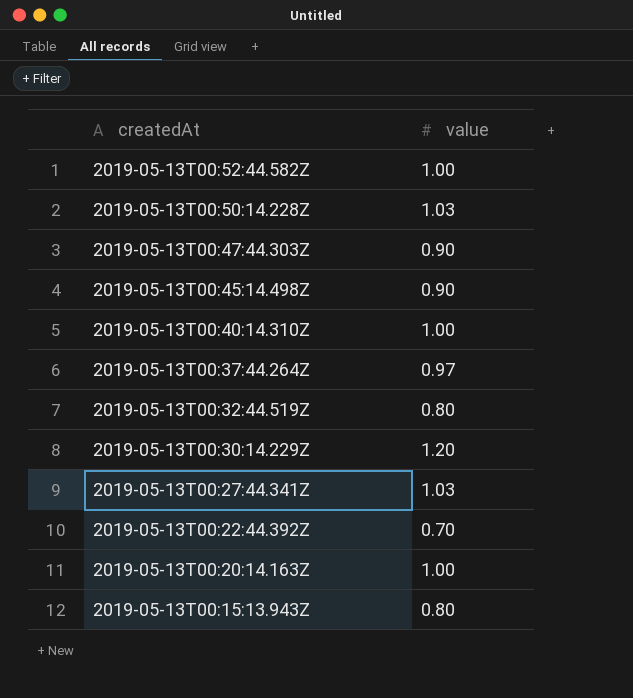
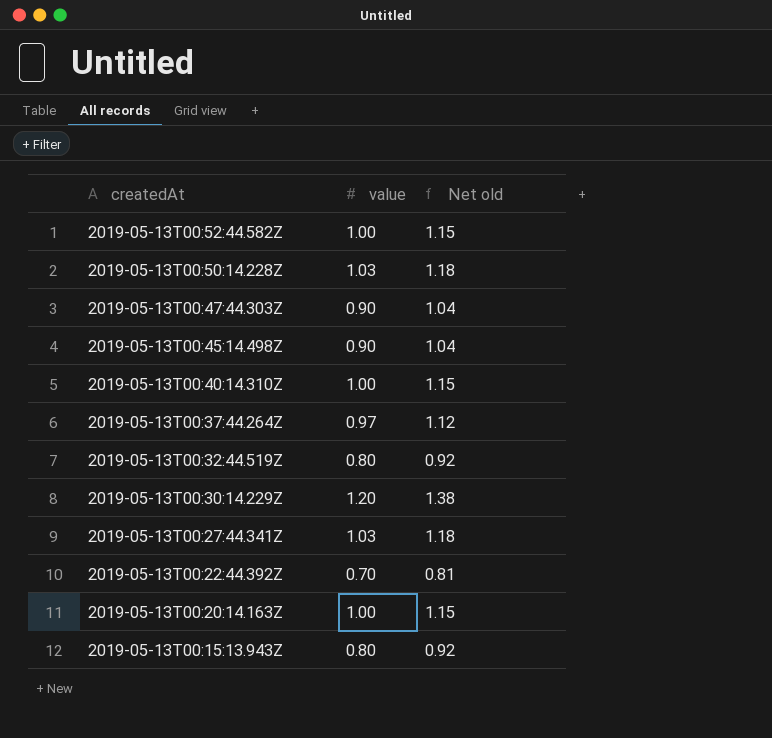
column Net old | formula: none -> [value] * 1.15

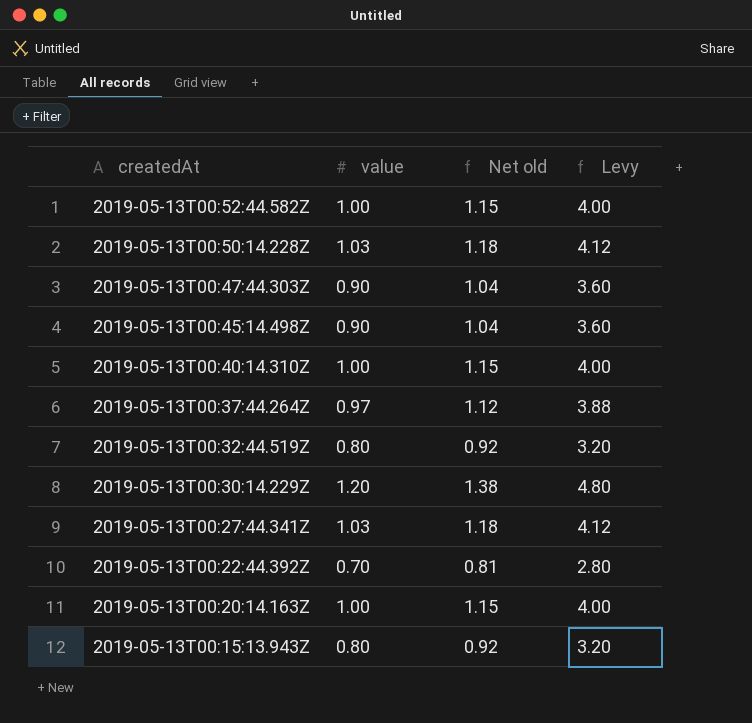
column Levy | formula: none -> [value] * 4

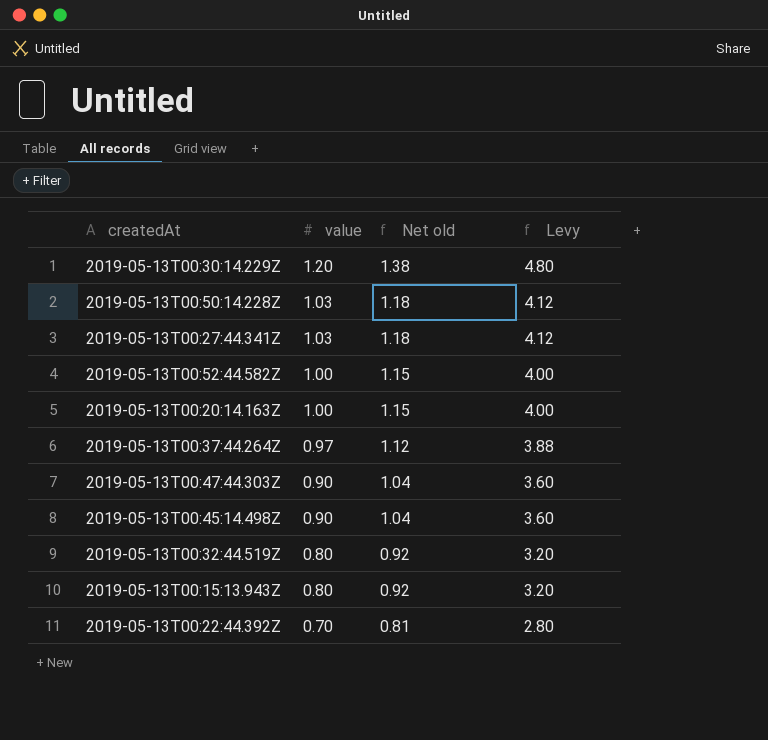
row order: createdAt descending -> value descending
row 2019-05-13T00:40:14.310Z: 1.00 | 1.15 | 4.00 -> none

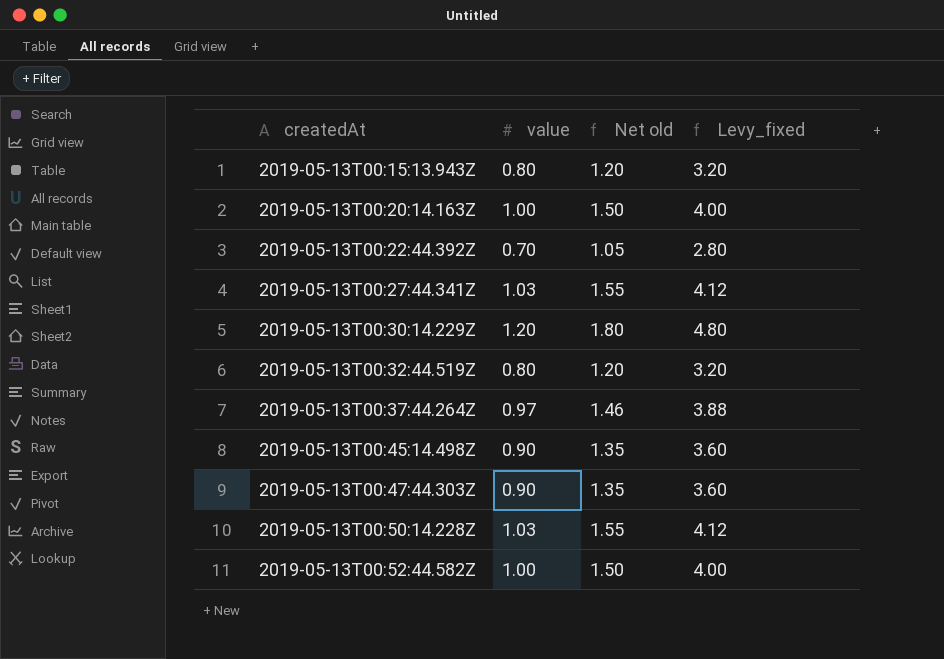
row order: value descending -> createdAt ascending
column Net old | formula: [value] * 1.15 -> [value] * 1.5
column name: Levy -> Levy_fixed

